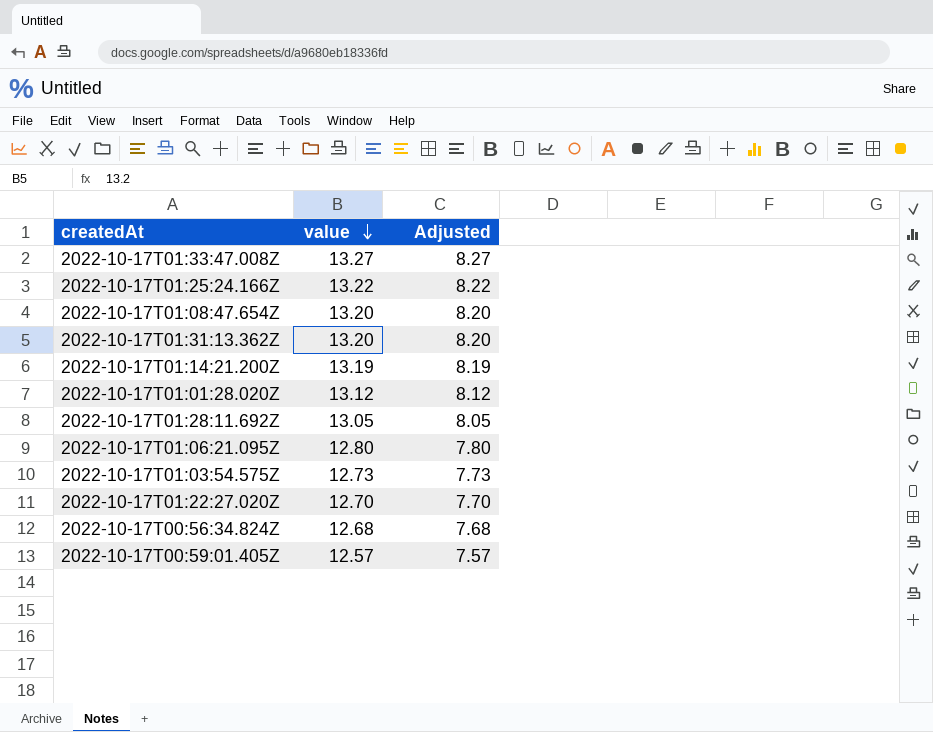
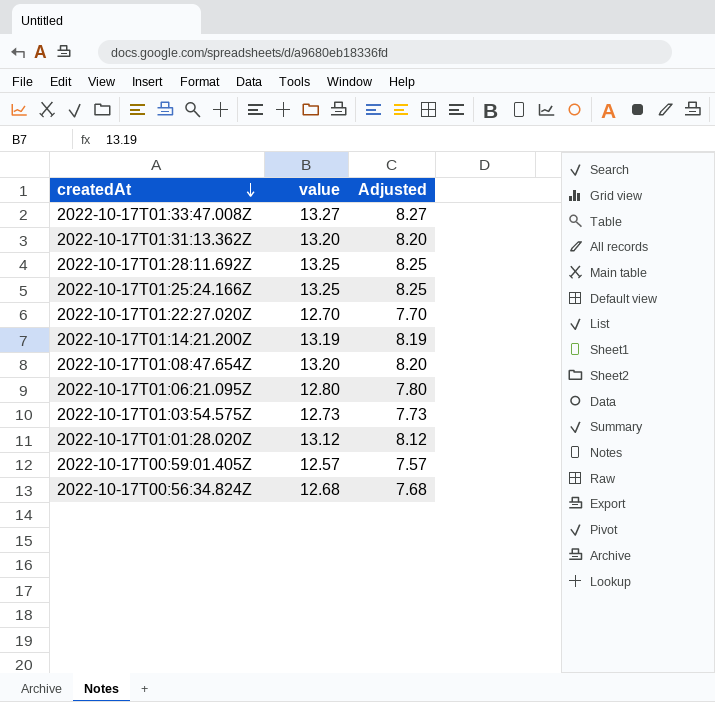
row order: value descending -> createdAt descending
2022-10-17T01:28:11.692Z | value: 13.05 -> 13.25
2022-10-17T01:28:11.692Z | Adjusted: 8.05 -> 8.25
2022-10-17T01:25:24.166Z | value: 13.22 -> 13.25
2022-10-17T01:25:24.166Z | Adjusted: 8.22 -> 8.25

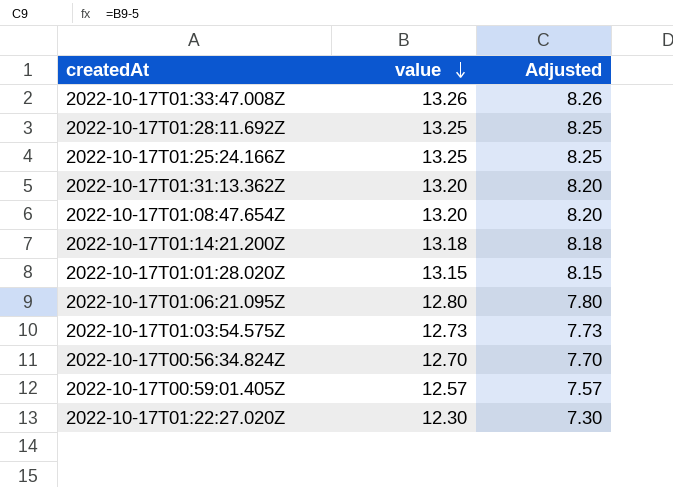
row order: createdAt descending -> value descending
2022-10-17T01:33:47.008Z | value: 13.27 -> 13.26
2022-10-17T01:33:47.008Z | Adjusted: 8.27 -> 8.26
2022-10-17T01:14:21.200Z | value: 13.19 -> 13.18
2022-10-17T01:14:21.200Z | Adjusted: 8.19 -> 8.18
2022-10-17T01:01:28.020Z | value: 13.12 -> 13.15
2022-10-17T01:01:28.020Z | Adjusted: 8.12 -> 8.15
2022-10-17T00:56:34.824Z | value: 12.68 -> 12.70
2022-10-17T00:56:34.824Z | Adjusted: 7.68 -> 7.70
2022-10-17T01:22:27.020Z | value: 12.70 -> 12.30
2022-10-17T01:22:27.020Z | Adjusted: 7.70 -> 7.30

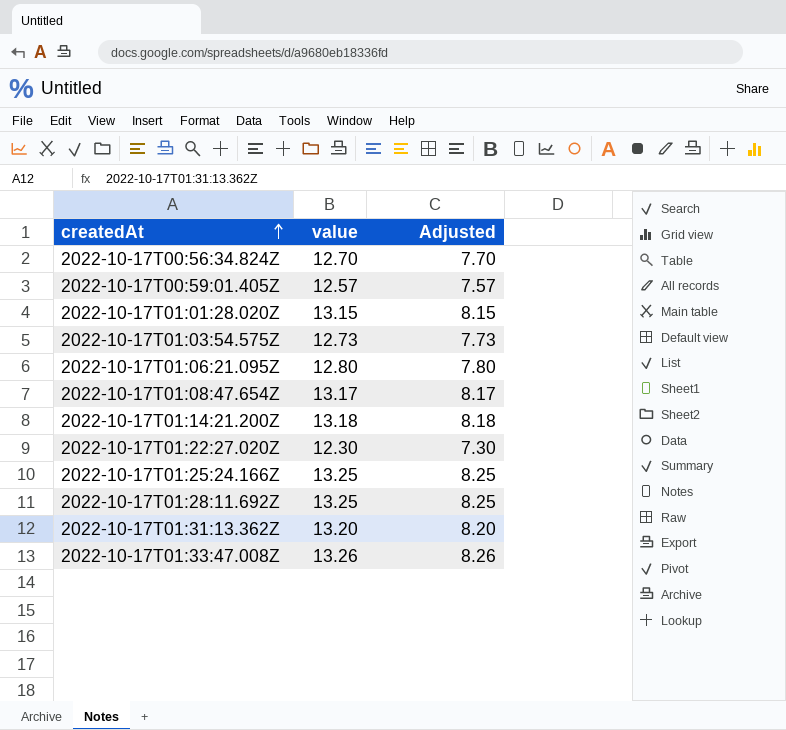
row order: value descending -> createdAt ascending
2022-10-17T01:08:47.654Z | value: 13.20 -> 13.17
2022-10-17T01:08:47.654Z | Adjusted: 8.20 -> 8.17

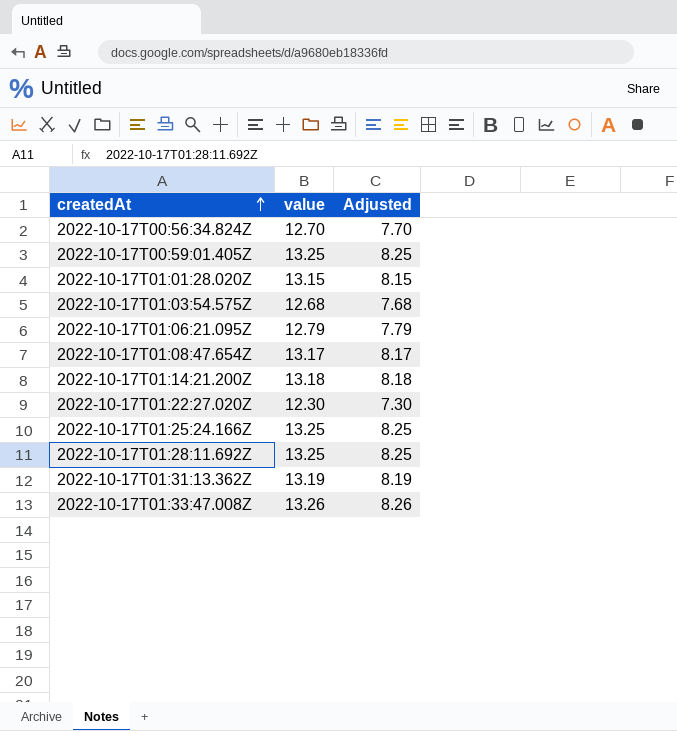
2022-10-17T00:59:01.405Z | value: 12.57 -> 13.25
2022-10-17T00:59:01.405Z | Adjusted: 7.57 -> 8.25
2022-10-17T01:03:54.575Z | value: 12.73 -> 12.68
2022-10-17T01:03:54.575Z | Adjusted: 7.73 -> 7.68
2022-10-17T01:06:21.095Z | value: 12.80 -> 12.79
2022-10-17T01:06:21.095Z | Adjusted: 7.80 -> 7.79
2022-10-17T01:31:13.362Z | value: 13.20 -> 13.19
2022-10-17T01:31:13.362Z | Adjusted: 8.20 -> 8.19

